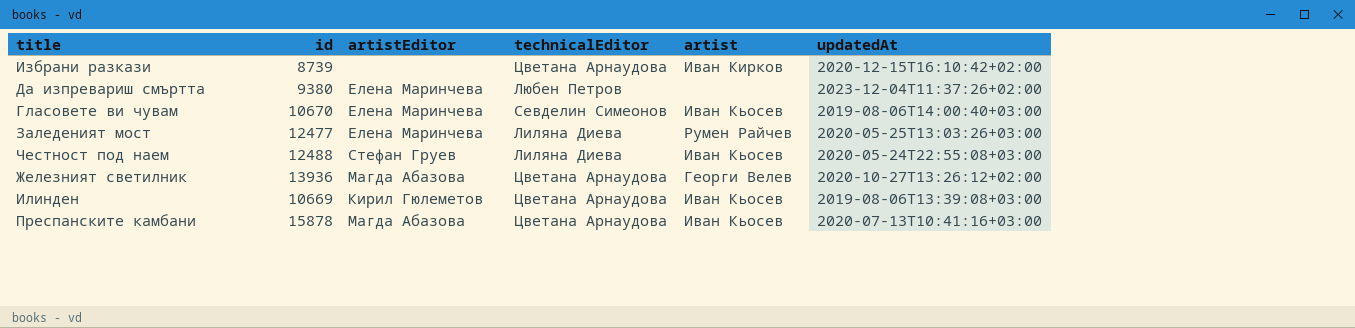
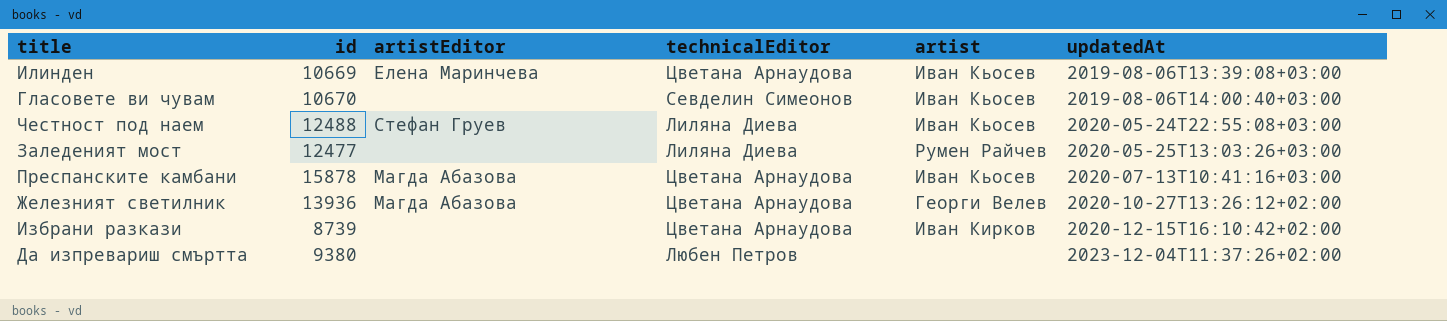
row order: none -> updatedAt ascending
Илинден | artistEditor: Кирил Гюлеметов -> Елена Маринчева
Гласовете ви чувам | artistEditor: Елена Маринчева -> none
Заледеният мост | artistEditor: Елена Маринчева -> none
Да изпревариш смъртта | artistEditor: Елена Маринчева -> none

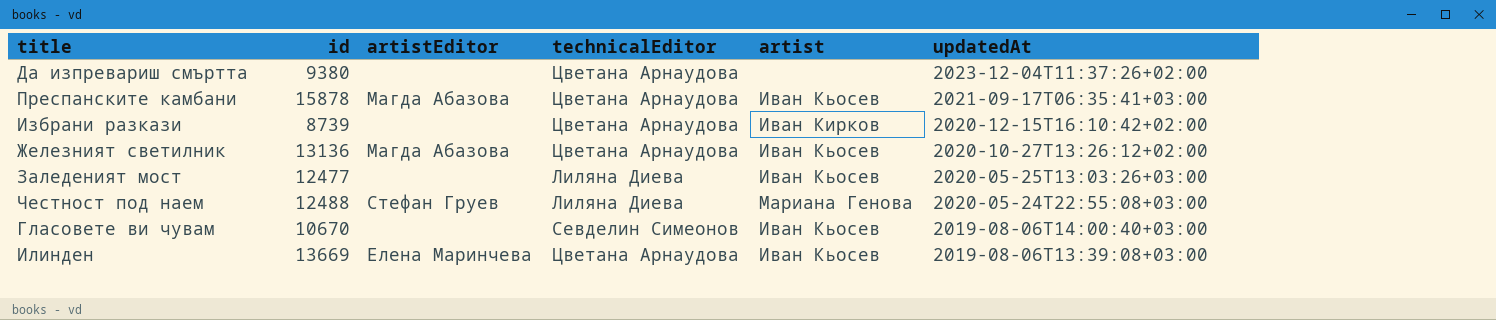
row order: updatedAt ascending -> updatedAt descending
Да изпревариш смъртта | technicalEditor: Любен Петров -> Цветана Арнаудова
Преспанските камбани | updatedAt: 2020-07-13T10:41:16+03:00 -> 2021-09-17T06:35:41+03:00
Железният светилник | id: 13936 -> 13136
Железният светилник | artist: Георги Велев -> Иван Кьосев
Заледеният мост | artist: Румен Райчев -> Иван Кьосев
Честност под наем | artist: Иван Кьосев -> Мариана Генова
Илинден | id: 10669 -> 13669

